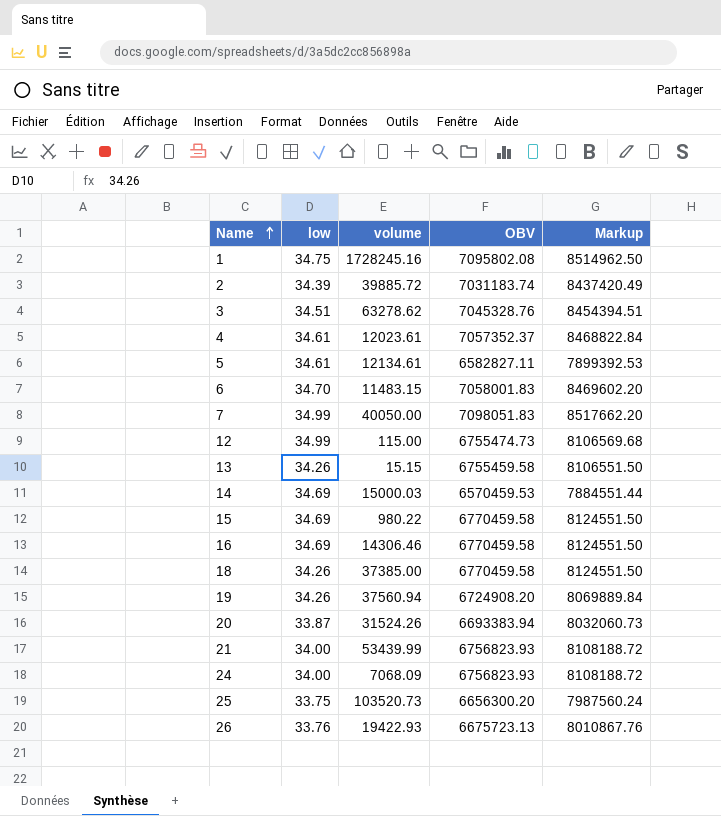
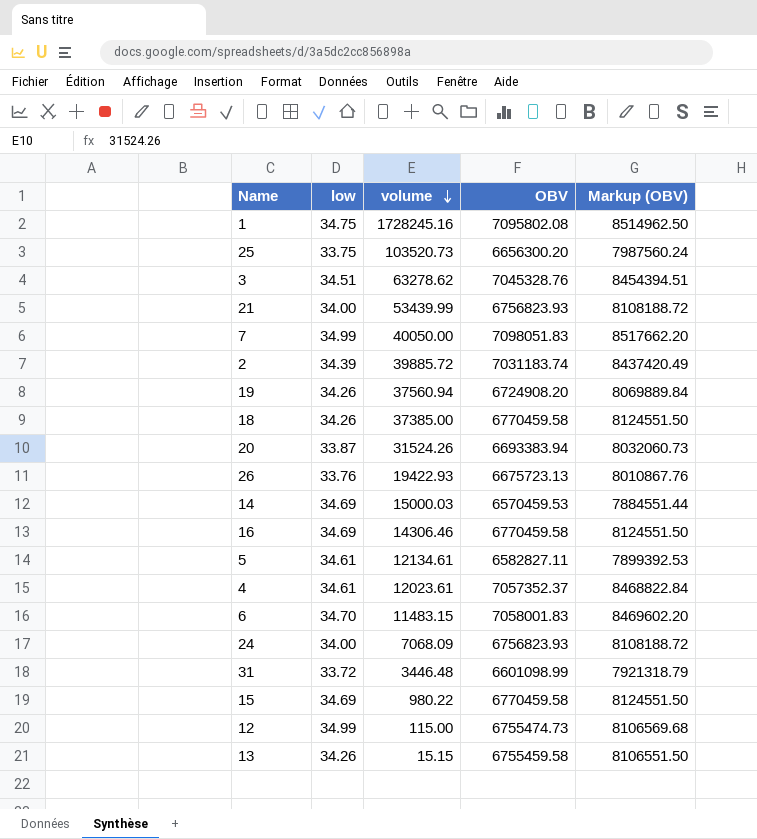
row order: Name ascending -> volume descending
column name: Markup -> Markup (OBV)
row 31: none -> 33.72 | 3446.48 | 6601098.99 | 7921318.79

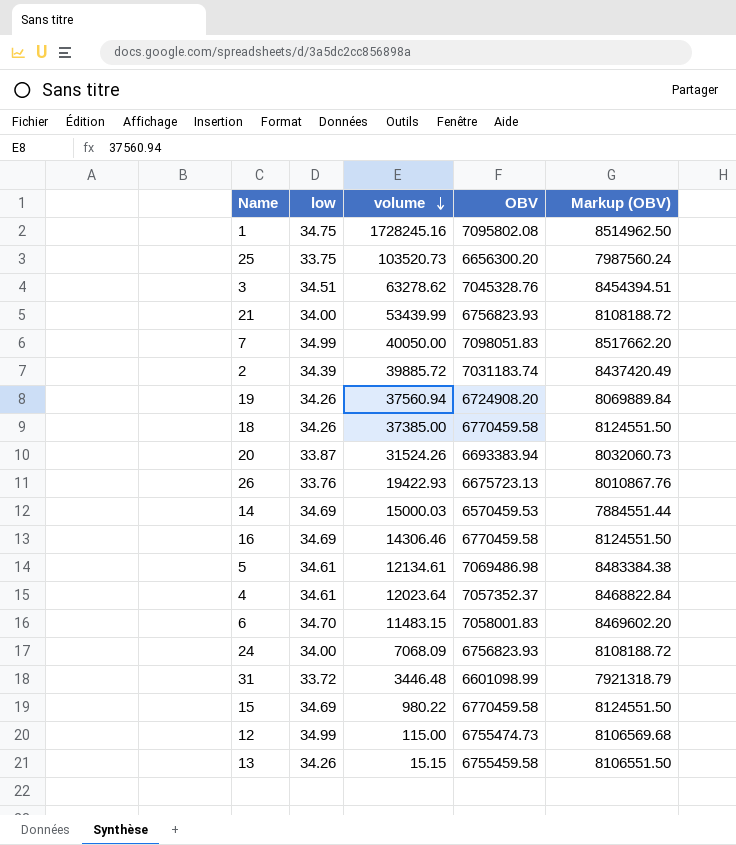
5 | OBV: 6582827.11 -> 7069486.98
5 | Markup (OBV): 7899392.53 -> 8483384.38
4 | volume: 12023.61 -> 12023.64

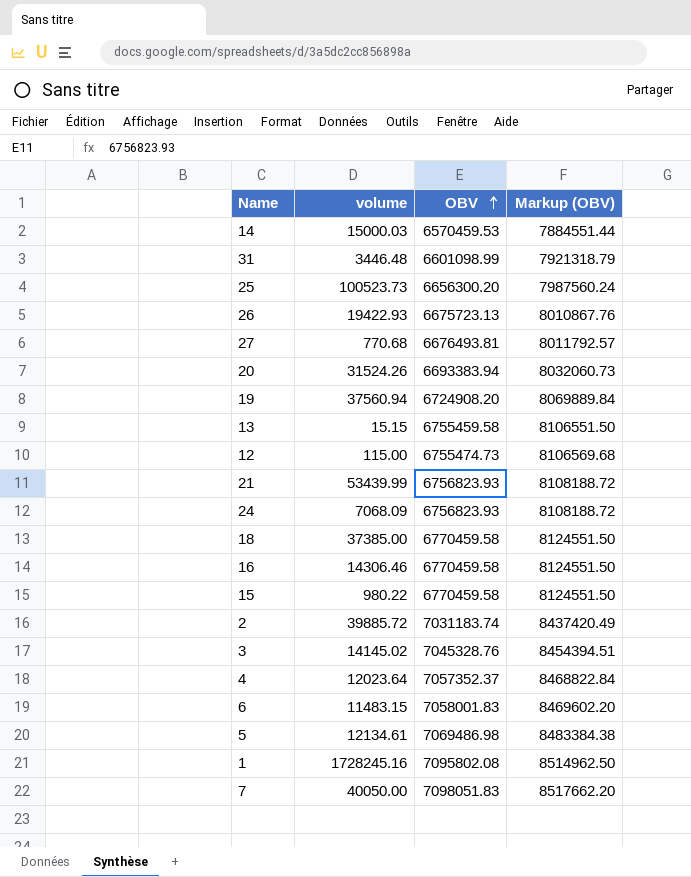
row order: volume descending -> OBV ascending
column low | position: 2 -> none
25 | volume: 103520.73 -> 100523.73
row 27: none -> 770.68 | 6676493.81 | 8011792.57
3 | volume: 63278.62 -> 14145.02

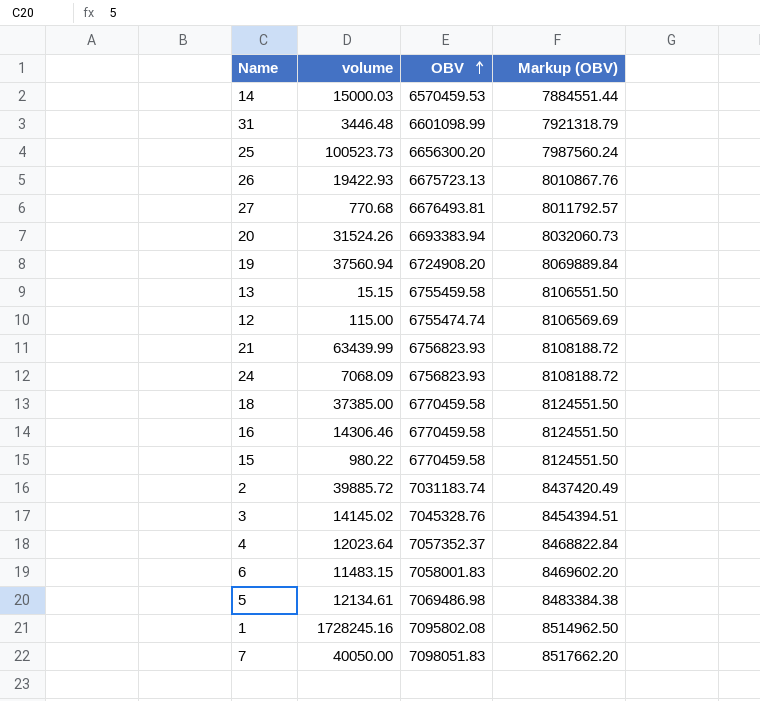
12 | OBV: 6755474.73 -> 6755474.74
12 | Markup (OBV): 8106569.68 -> 8106569.69
21 | volume: 53439.99 -> 63439.99

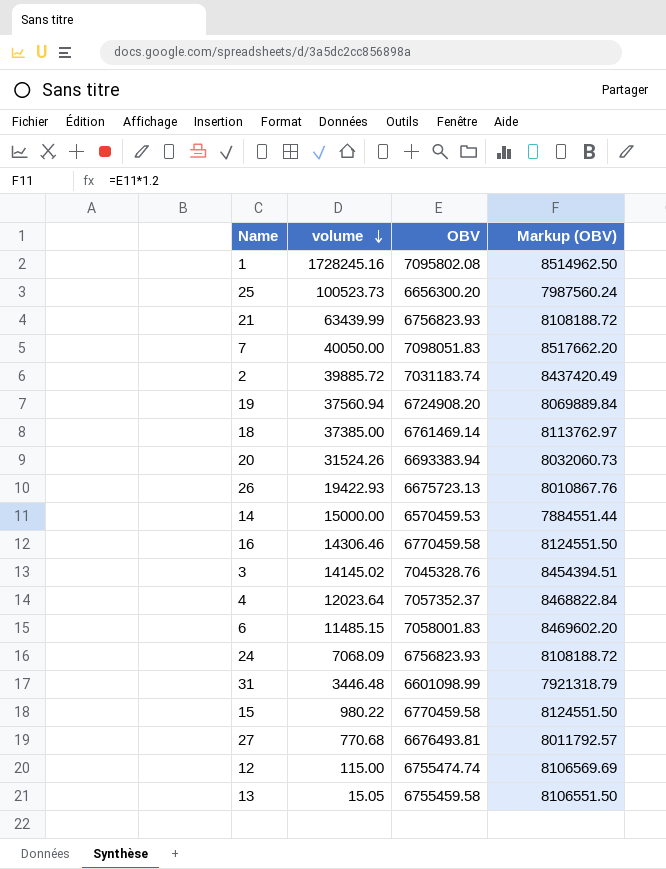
row order: OBV ascending -> volume descending
row 5: 12134.61 | 7069486.98 | 8483384.38 -> none
18 | OBV: 6770459.58 -> 6761469.14
18 | Markup (OBV): 8124551.50 -> 8113762.97
14 | volume: 15000.03 -> 15000.00
6 | volume: 11483.15 -> 11485.15
13 | volume: 15.15 -> 15.05

